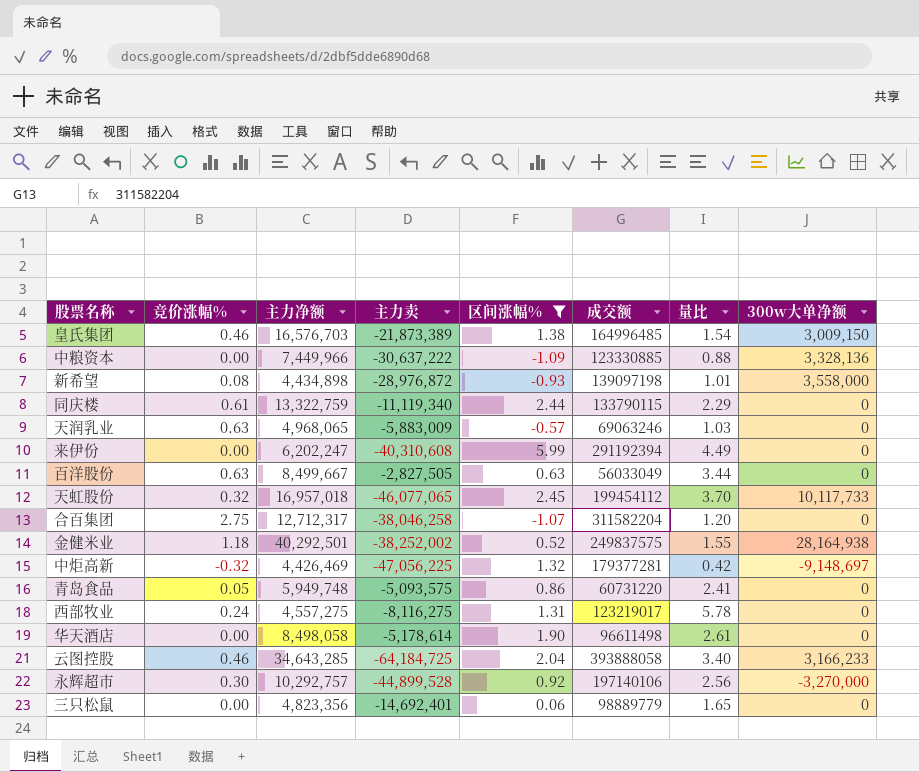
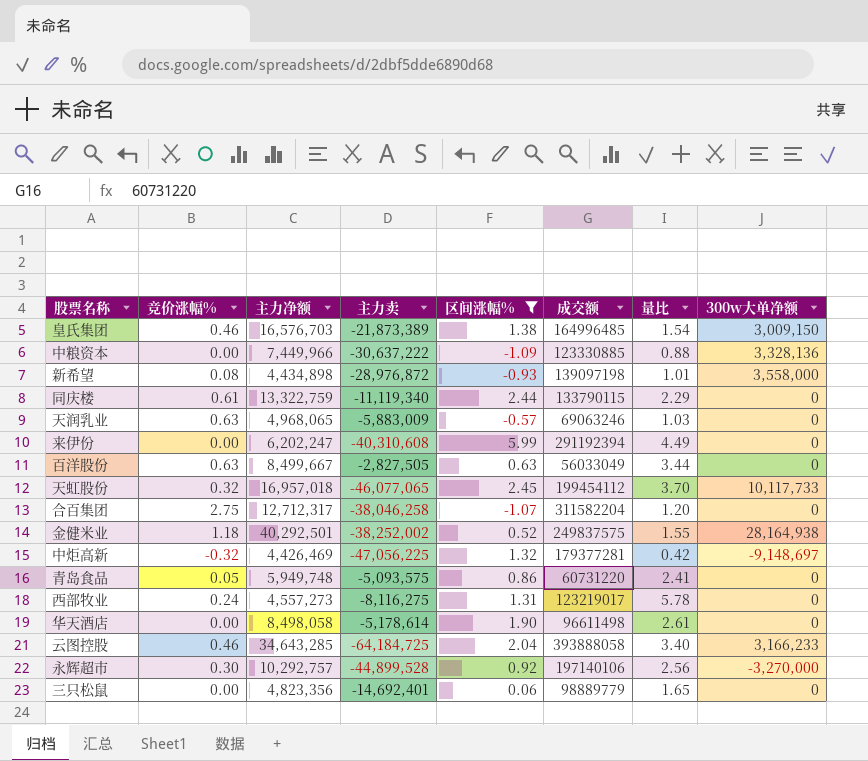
西部牧业 | 主力净额: 4,557,275 -> 4,557,273

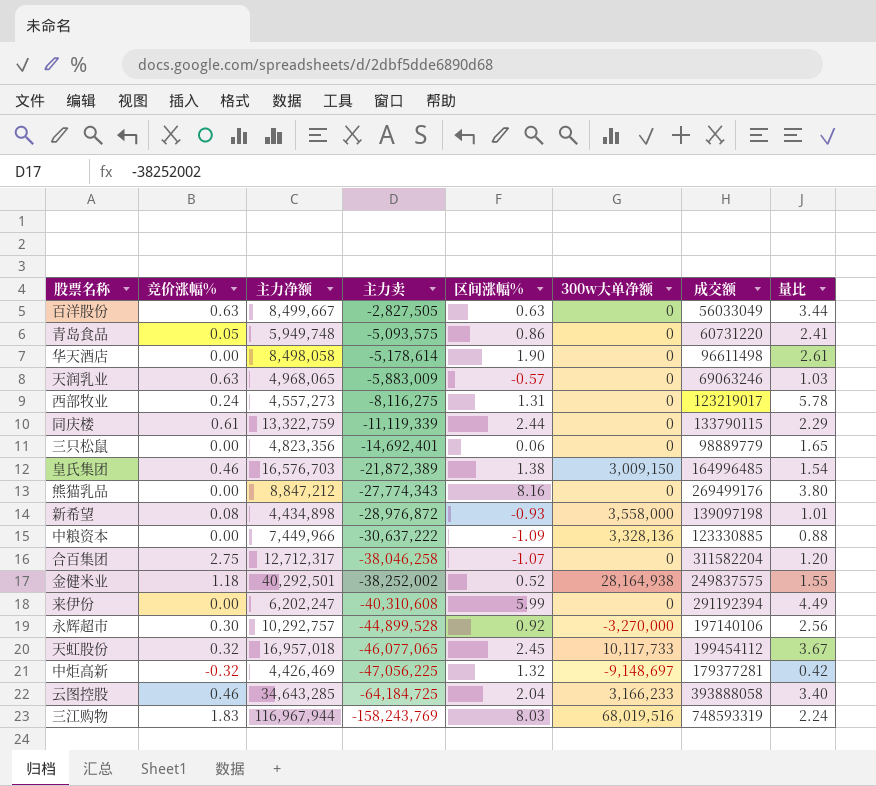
filter: 区间涨幅% <= 5.99 -> none
row order: none -> 主力卖 descending
column 300w大单净额 | position: 8 -> 6
同庆楼 | 主力卖: -11,119,340 -> -11,119,339
皇氏集团 | 主力卖: -21,873,389 -> -21,872,389
天虹股份 | 量比: 3.70 -> 3.67

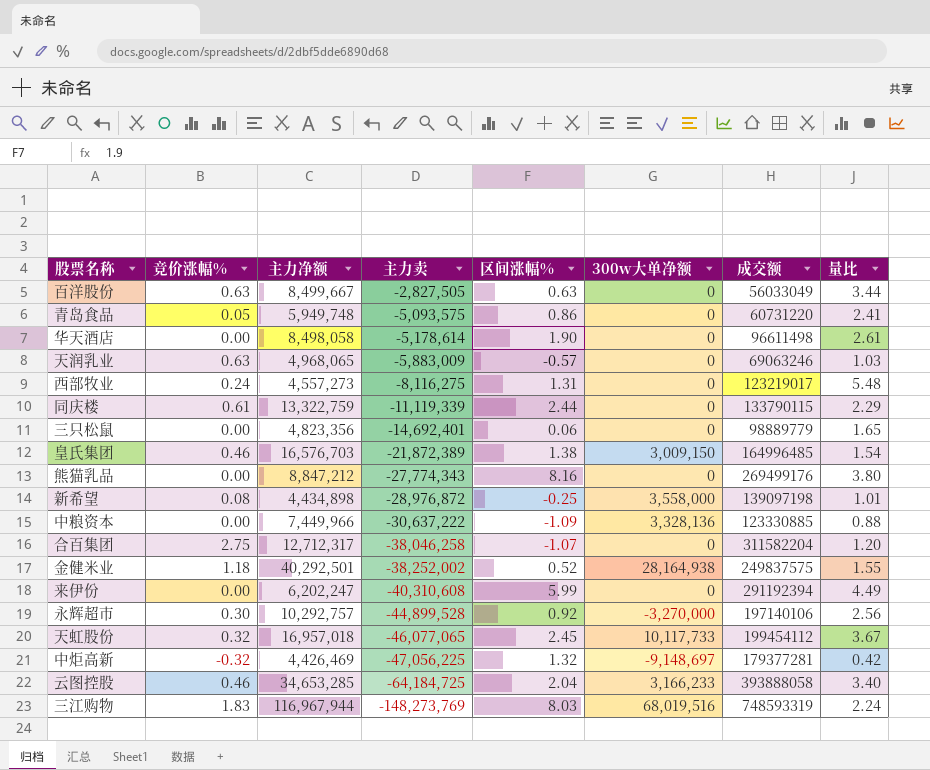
西部牧业 | 量比: 5.78 -> 5.48
新希望 | 区间涨幅%: -0.93 -> -0.25
云图控股 | 主力净额: 34,643,285 -> 34,653,285
三江购物 | 主力卖: -158,243,769 -> -148,273,769

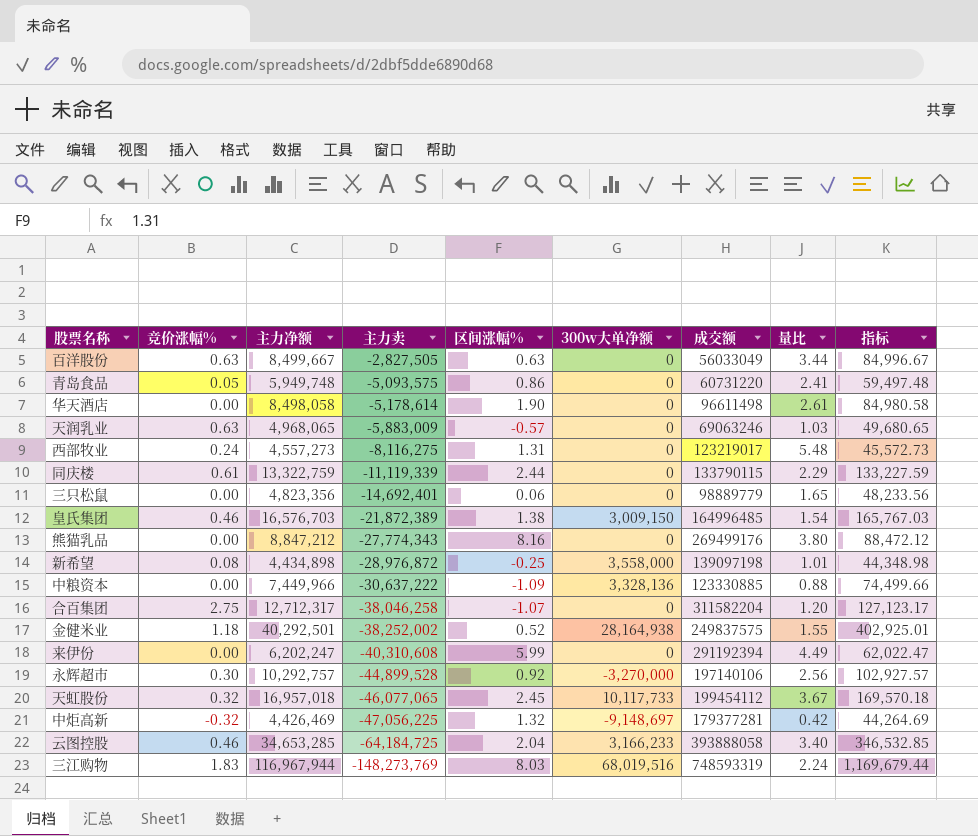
column 指标 | formula: none -> [主力净额] * 0.01

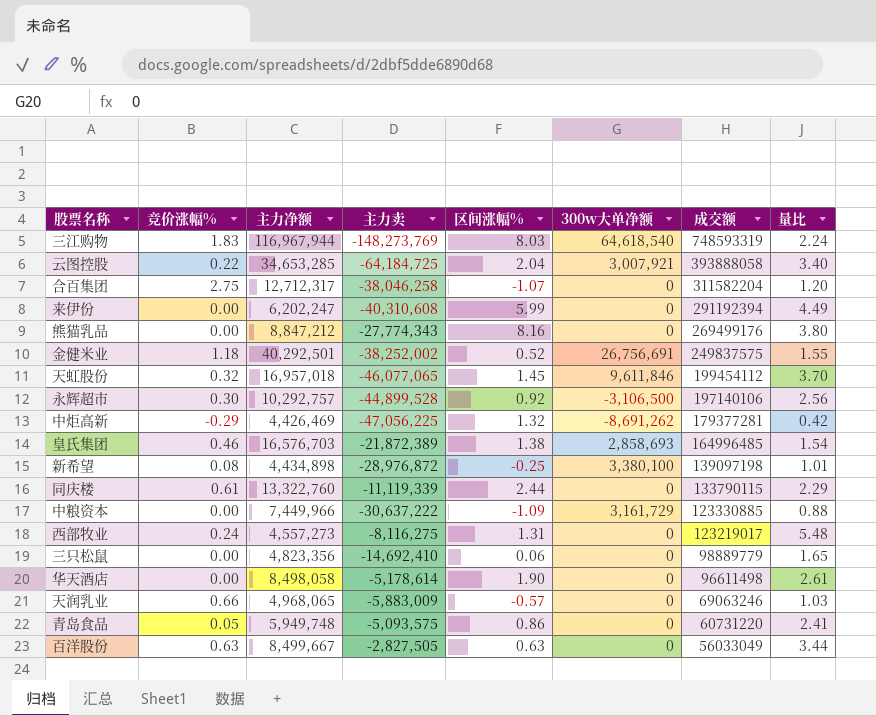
row order: 主力卖 descending -> 成交额 descending
column 指标 | formula: [主力净额] * 0.01 -> none
三江购物 | 300w大单净额: 68,019,516 -> 64,618,540
云图控股 | 竞价涨幅%: 0.46 -> 0.22
云图控股 | 300w大单净额: 3,166,233 -> 3,007,921
金健米业 | 300w大单净额: 28,164,938 -> 26,756,691
天虹股份 | 区间涨幅%: 2.45 -> 1.45
天虹股份 | 300w大单净额: 10,117,733 -> 9,611,846
天虹股份 | 量比: 3.67 -> 3.70
永辉超市 | 300w大单净额: -3,270,000 -> -3,106,500
中炬高新 | 竞价涨幅%: -0.32 -> -0.29
中炬高新 | 300w大单净额: -9,148,697 -> -8,691,262
皇氏集团 | 300w大单净额: 3,009,150 -> 2,858,693
新希望 | 300w大单净额: 3,558,000 -> 3,380,100
同庆楼 | 主力净额: 13,322,759 -> 13,322,760
中粮资本 | 300w大单净额: 3,328,136 -> 3,161,729
三只松鼠 | 主力卖: -14,692,401 -> -14,692,410
天润乳业 | 竞价涨幅%: 0.63 -> 0.66

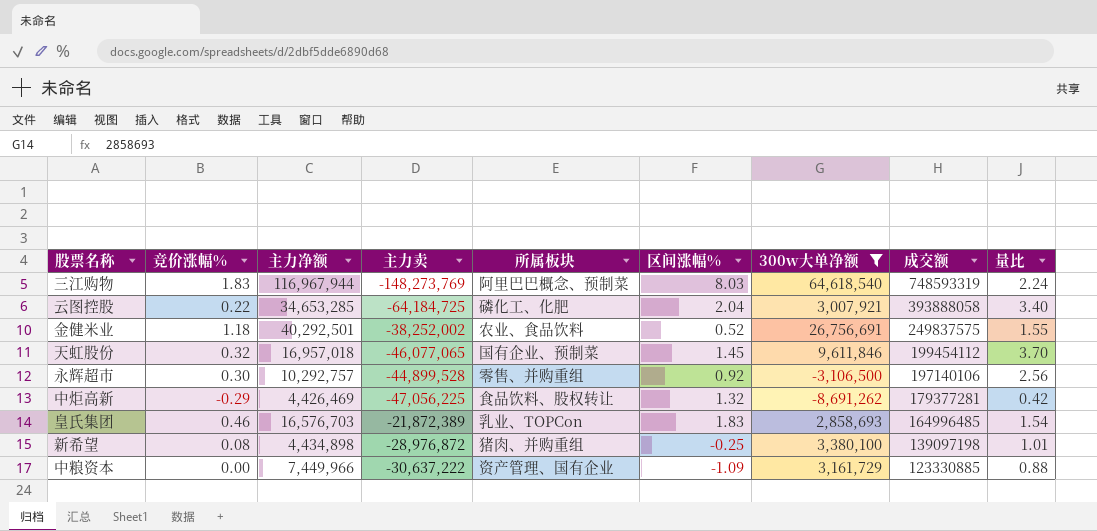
filter: none -> 300w大单净额 != 0
column 所属板块 | position: none -> 5
皇氏集团 | 区间涨幅%: 1.38 -> 1.83

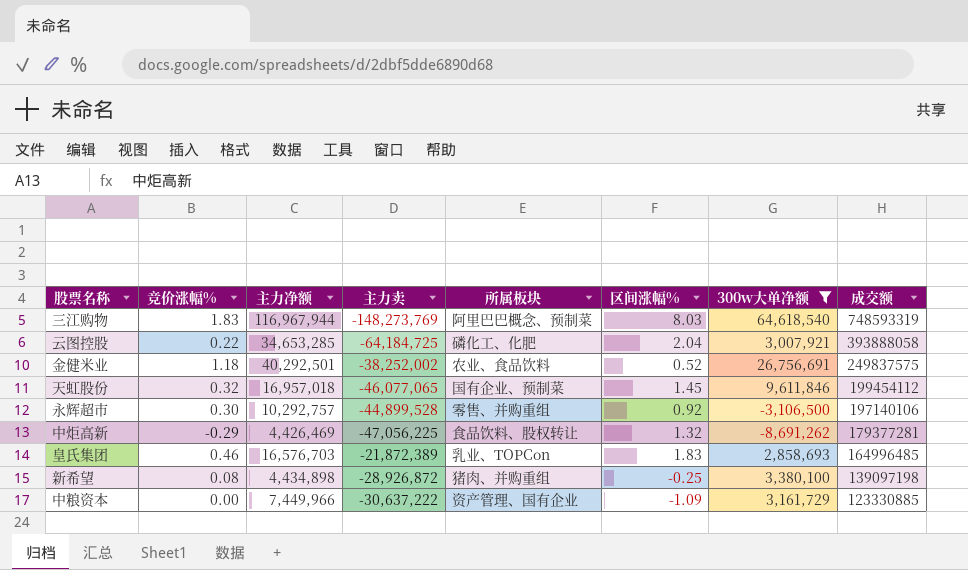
column 量比 | position: 9 -> none
新希望 | 主力卖: -28,976,872 -> -28,926,872

